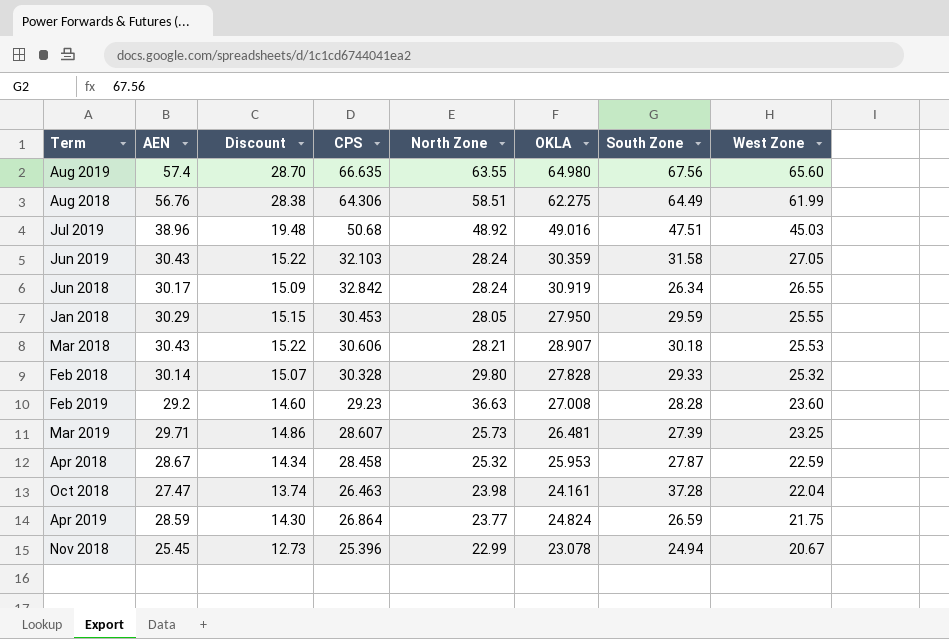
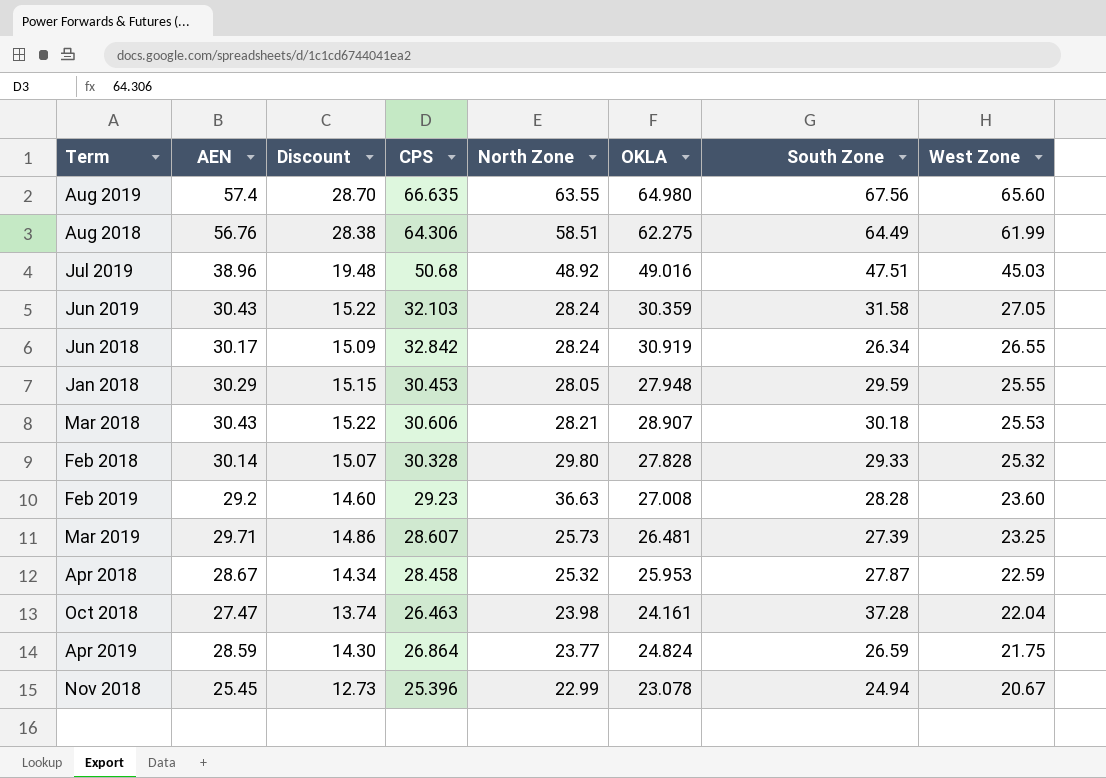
Jan 2018 | OKLA: 27.950 -> 27.948

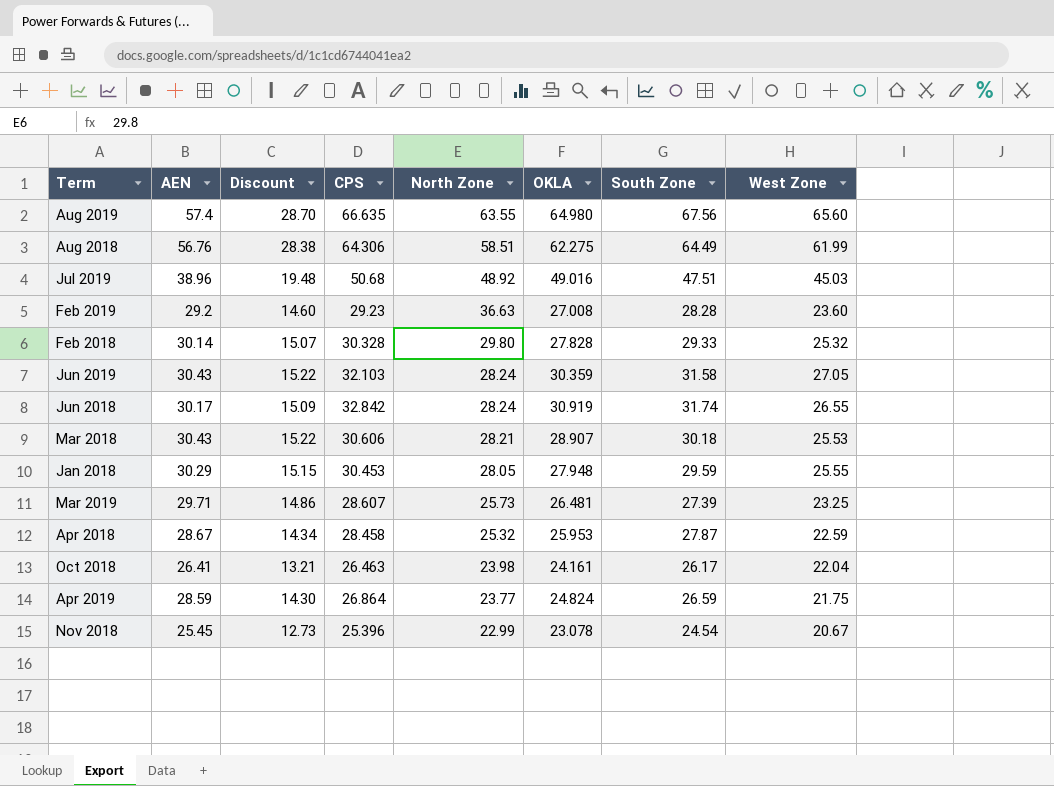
row order: West Zone descending -> North Zone descending
Jun 2018 | South Zone: 26.34 -> 31.74
Oct 2018 | AEN: 27.47 -> 26.41
Oct 2018 | Discount: 13.74 -> 13.21
Oct 2018 | South Zone: 37.28 -> 26.17
Nov 2018 | South Zone: 24.94 -> 24.54

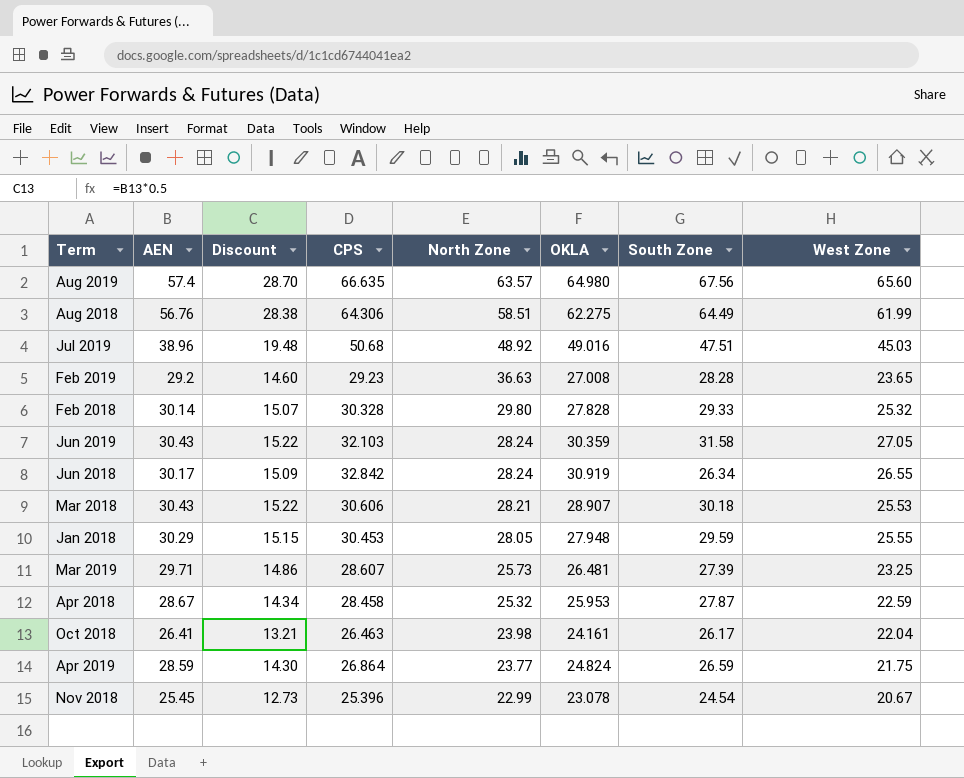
Aug 2019 | North Zone: 63.55 -> 63.57
Feb 2019 | West Zone: 23.60 -> 23.65
Jun 2018 | South Zone: 31.74 -> 26.34

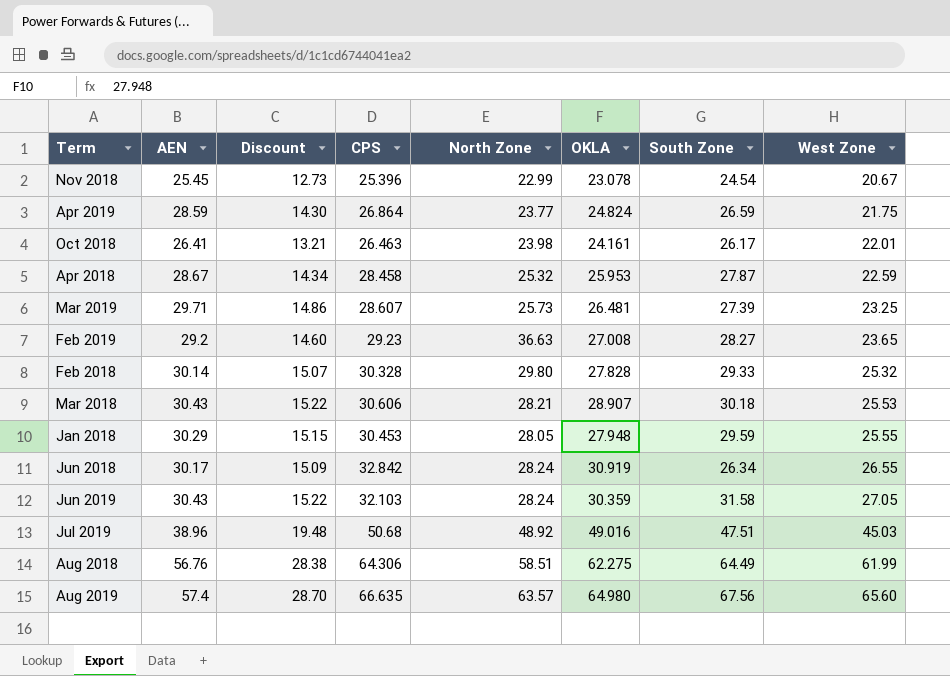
row order: North Zone descending -> West Zone ascending
Oct 2018 | West Zone: 22.04 -> 22.01
Feb 2019 | South Zone: 28.28 -> 28.27

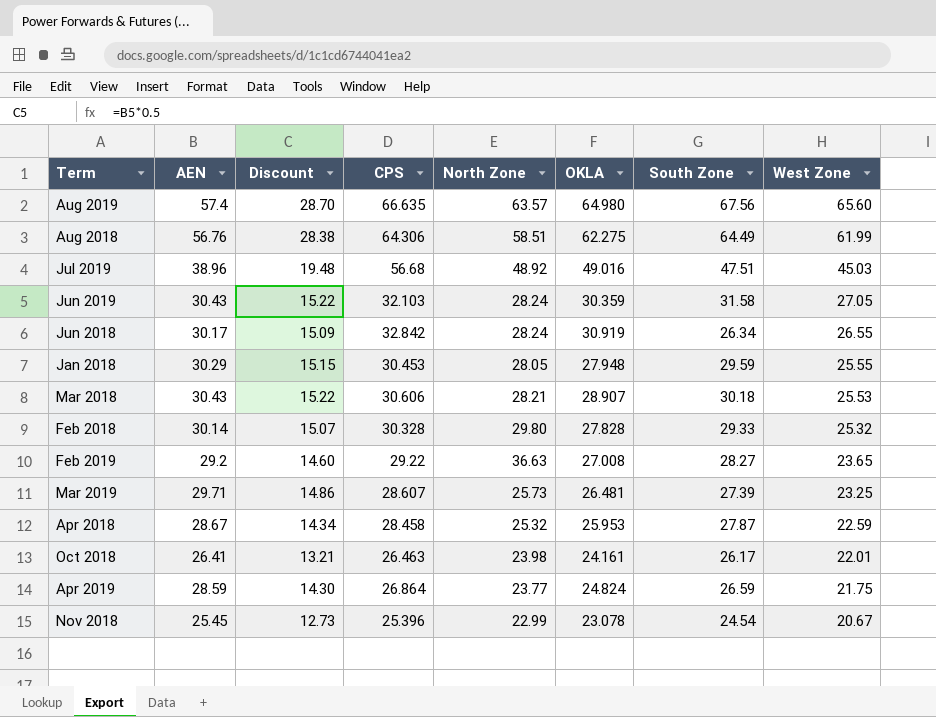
row order: West Zone ascending -> West Zone descending
Jul 2019 | CPS: 50.68 -> 56.68
Feb 2019 | CPS: 29.23 -> 29.22

